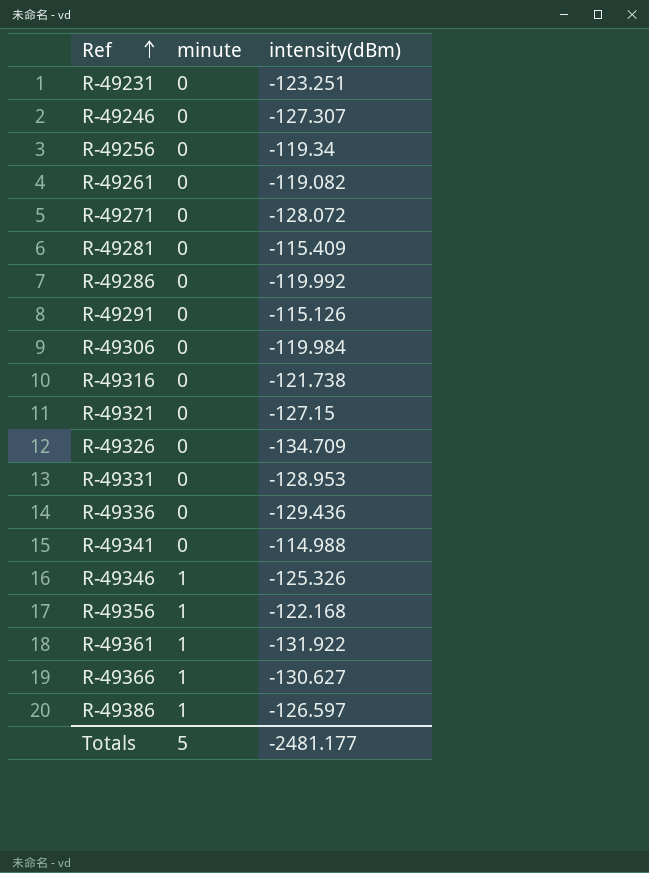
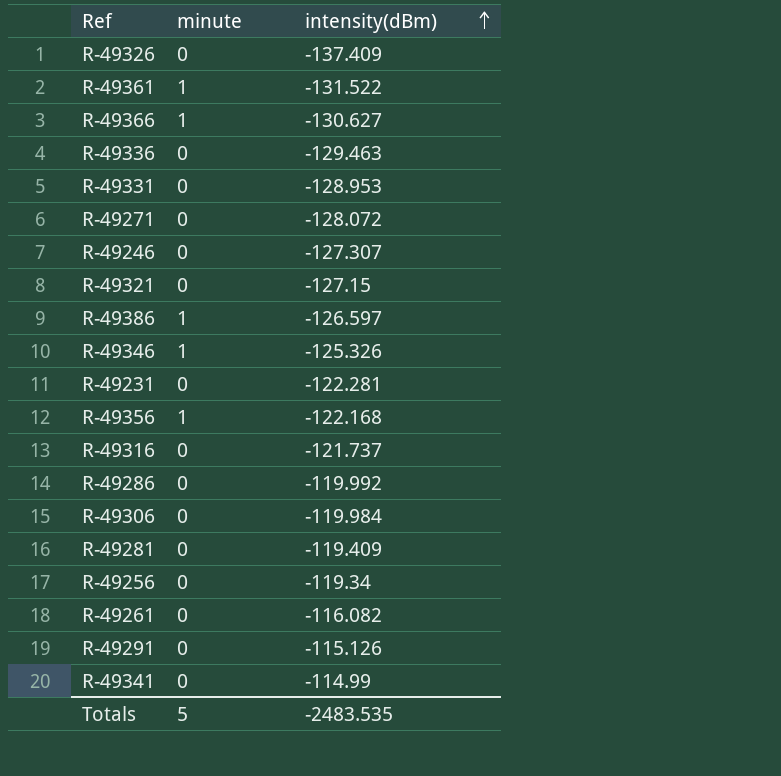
row order: Ref ascending -> intensity(dBm) ascending
R-49326 | intensity(dBm): -134.709 -> -137.409
R-49361 | intensity(dBm): -131.922 -> -131.522
R-49336 | intensity(dBm): -129.436 -> -129.463
R-49231 | intensity(dBm): -123.251 -> -122.281
R-49316 | intensity(dBm): -121.738 -> -121.737
R-49281 | intensity(dBm): -115.409 -> -119.409
R-49261 | intensity(dBm): -119.082 -> -116.082
R-49341 | intensity(dBm): -114.988 -> -114.99
Totals | intensity(dBm): -2481.177 -> -2483.535

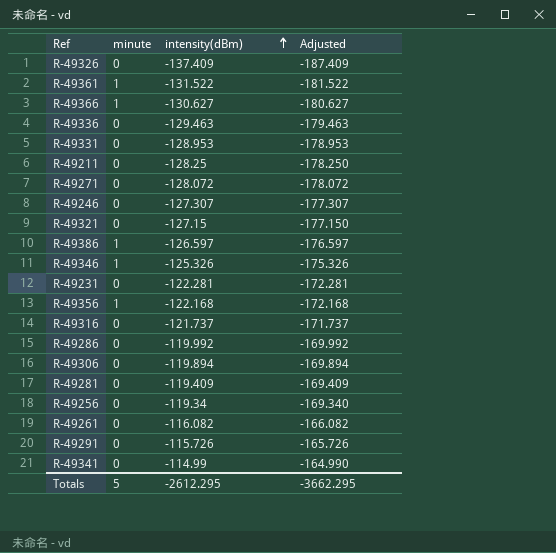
column Adjusted | formula: none -> [intensity(dBm)] - 50
row R-49211: none -> 0 | -128.25 | -178.250
R-49306 | intensity(dBm): -119.984 -> -119.894
R-49291 | intensity(dBm): -115.126 -> -115.726
Totals | intensity(dBm): -2483.535 -> -2612.295

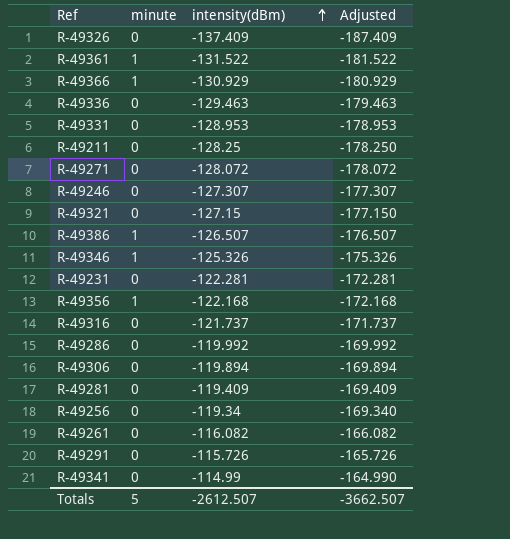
R-49366 | intensity(dBm): -130.627 -> -130.929
R-49366 | Adjusted: -180.627 -> -180.929
R-49386 | intensity(dBm): -126.597 -> -126.507
R-49386 | Adjusted: -176.597 -> -176.507
Totals | intensity(dBm): -2612.295 -> -2612.507
Totals | Adjusted: -3662.295 -> -3662.507

